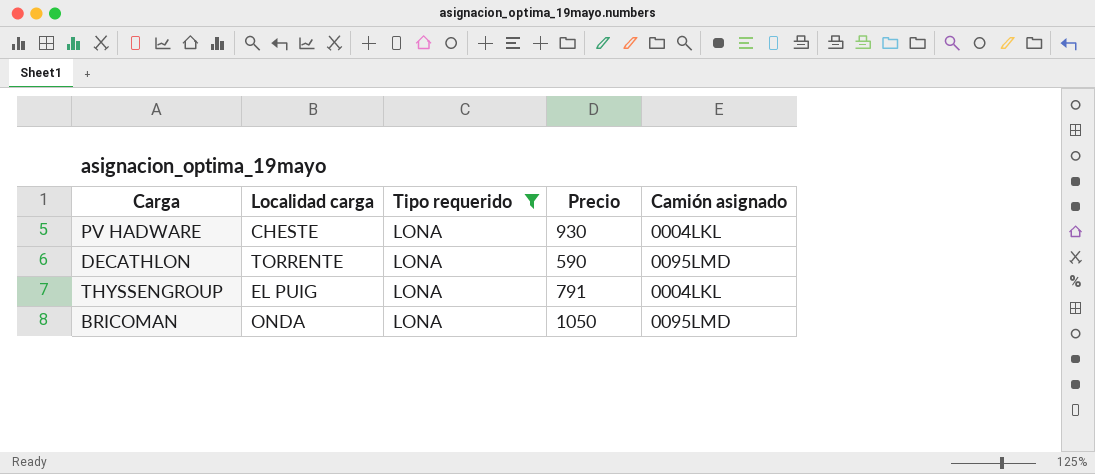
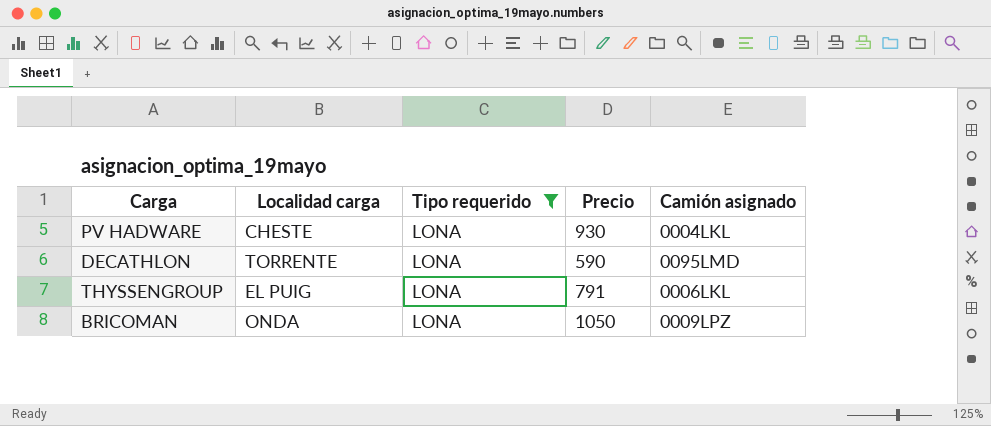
THYSSENGROUP | Camión asignado: 0004LKL -> 0006LKL
BRICOMAN | Camión asignado: 0095LMD -> 0009LPZ

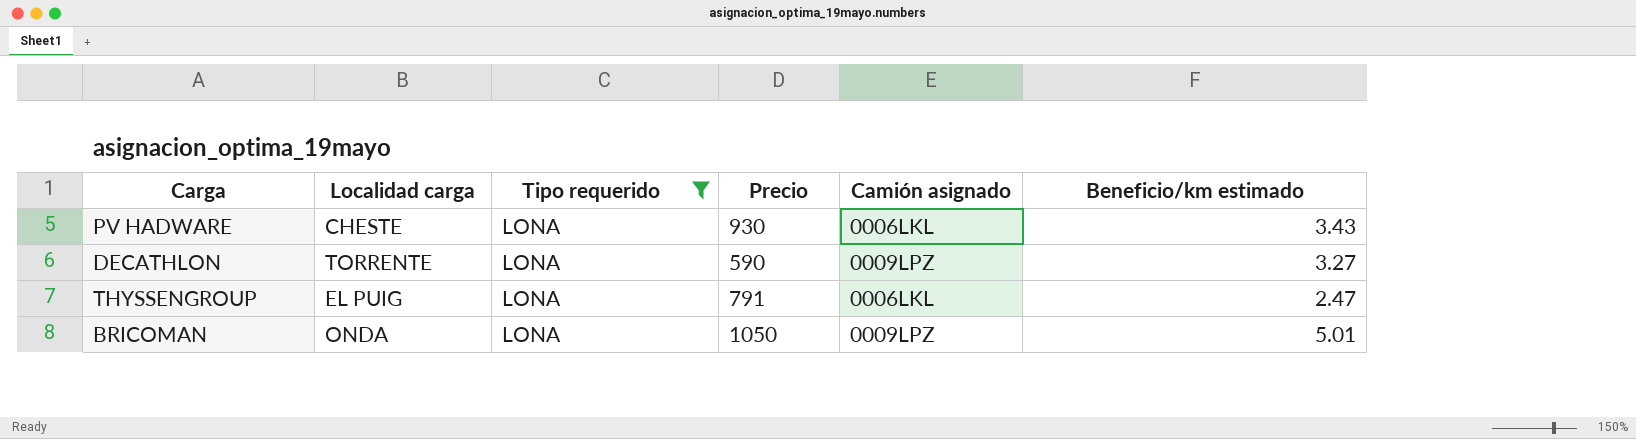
column Beneficio/km estimado | position: none -> 6
PV HADWARE | Camión asignado: 0004LKL -> 0006LKL
DECATHLON | Camión asignado: 0095LMD -> 0009LPZ

